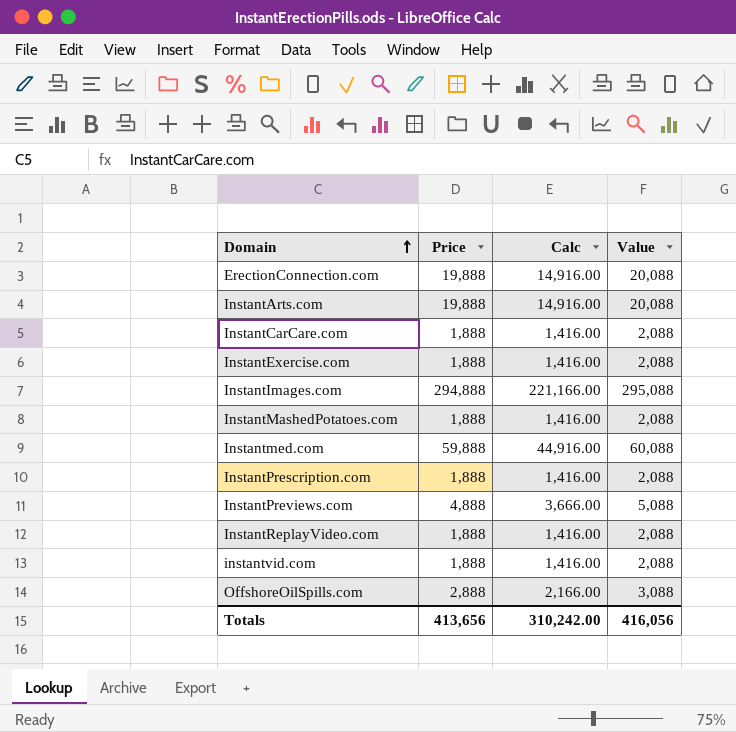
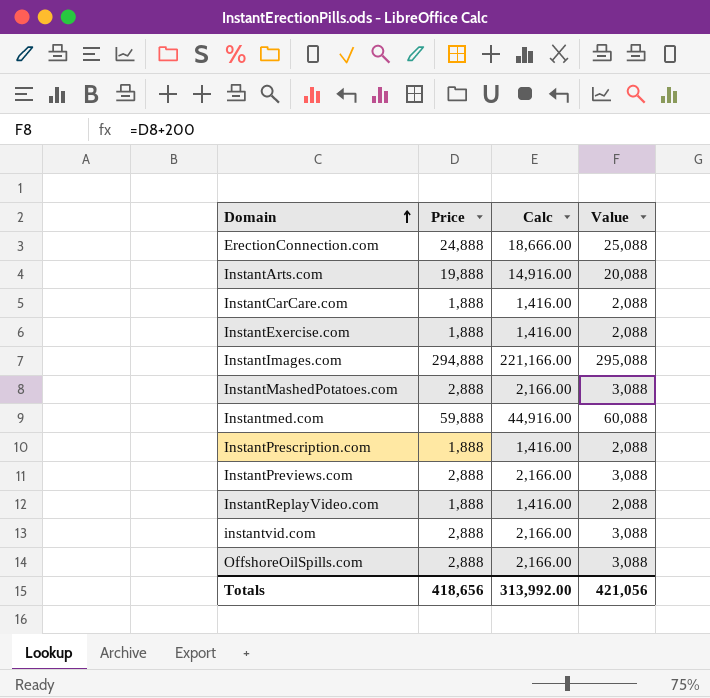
ErectionConnection.com | Price: 19,888 -> 24,888
ErectionConnection.com | Calc: 14,916.00 -> 18,666.00
ErectionConnection.com | Value: 20,088 -> 25,088
InstantMashedPotatoes.com | Price: 1,888 -> 2,888
InstantMashedPotatoes.com | Calc: 1,416.00 -> 2,166.00
InstantMashedPotatoes.com | Value: 2,088 -> 3,088
InstantPreviews.com | Price: 4,888 -> 2,888
InstantPreviews.com | Calc: 3,666.00 -> 2,166.00
InstantPreviews.com | Value: 5,088 -> 3,088
instantvid.com | Price: 1,888 -> 2,888
instantvid.com | Calc: 1,416.00 -> 2,166.00
instantvid.com | Value: 2,088 -> 3,088
Totals | Price: 413,656 -> 418,656
Totals | Calc: 310,242.00 -> 313,992.00
Totals | Value: 416,056 -> 421,056

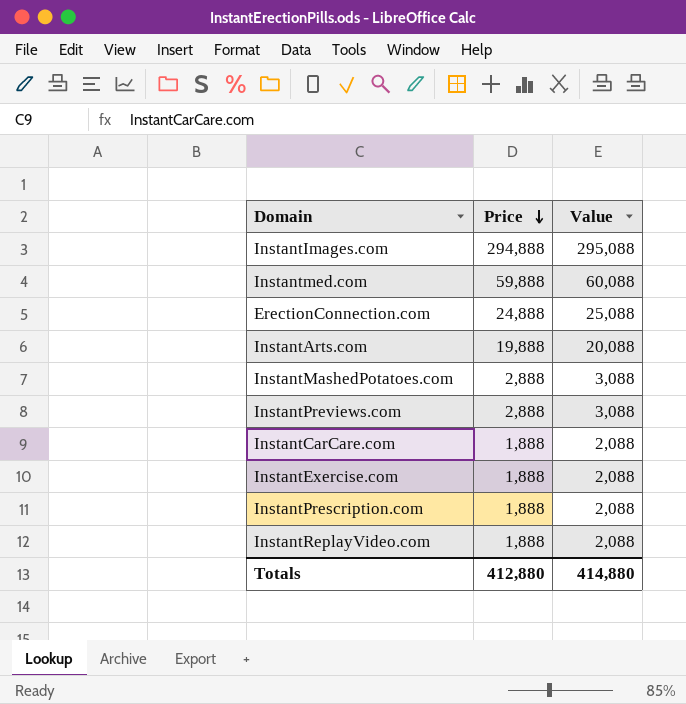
row order: Domain ascending -> Price descending
column Calc | formula: [Price] * 0.75 -> none
row instantvid.com: 2,888 | 2,166.00 | 3,088 -> none
row OffshoreOilSpills.com: 2,888 | 2,166.00 | 3,088 -> none
Totals | Price: 418,656 -> 412,880
Totals | Value: 421,056 -> 414,880

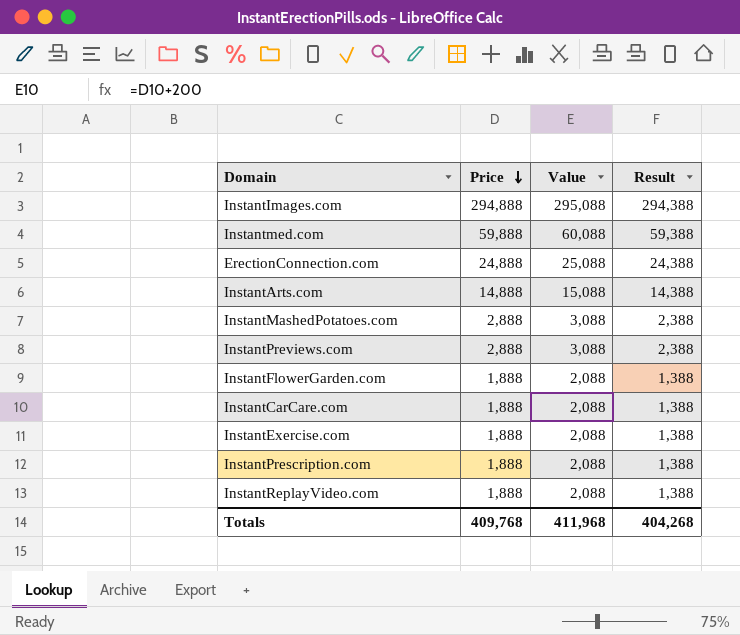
column Result | formula: none -> [Price] - 500
InstantArts.com | Price: 19,888 -> 14,888
InstantArts.com | Value: 20,088 -> 15,088
row InstantFlowerGarden.com: none -> 1,888 | 2,088 | 1,388
Totals | Price: 412,880 -> 409,768
Totals | Value: 414,880 -> 411,968

